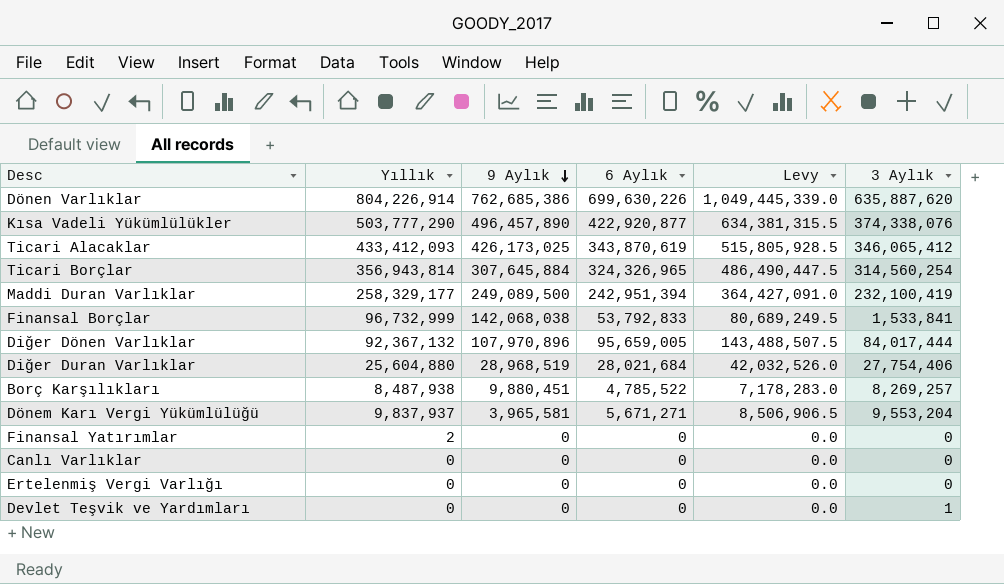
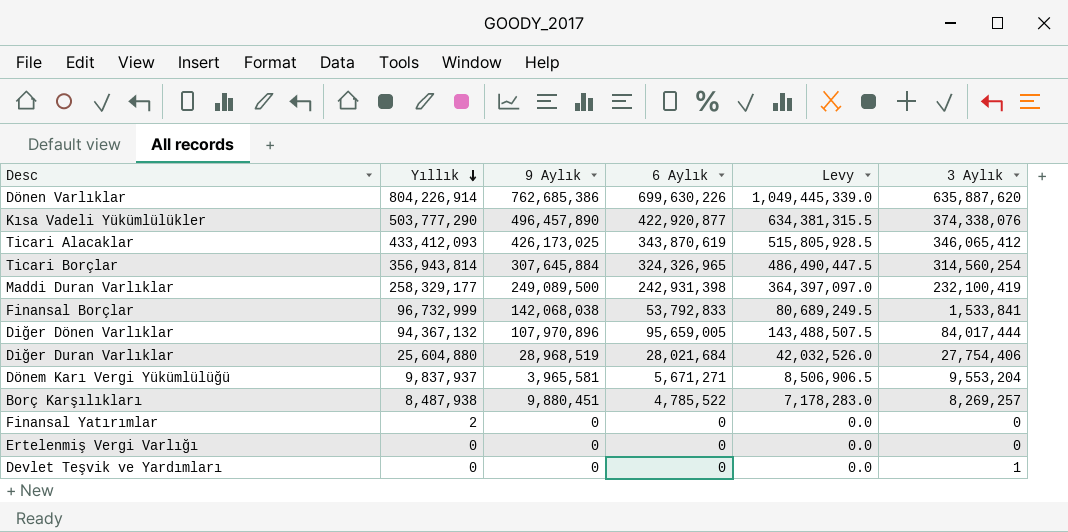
row order: 9 Aylık descending -> Yıllık descending
row Canlı Varlıklar: 0 | 0 | 0 | 0.0 | 0 -> none
Maddi Duran Varlıklar | 6 Aylık: 242,951,394 -> 242,931,398
Maddi Duran Varlıklar | Levy: 364,427,091.0 -> 364,397,097.0
Diğer Dönen Varlıklar | Yıllık: 92,367,132 -> 94,367,132

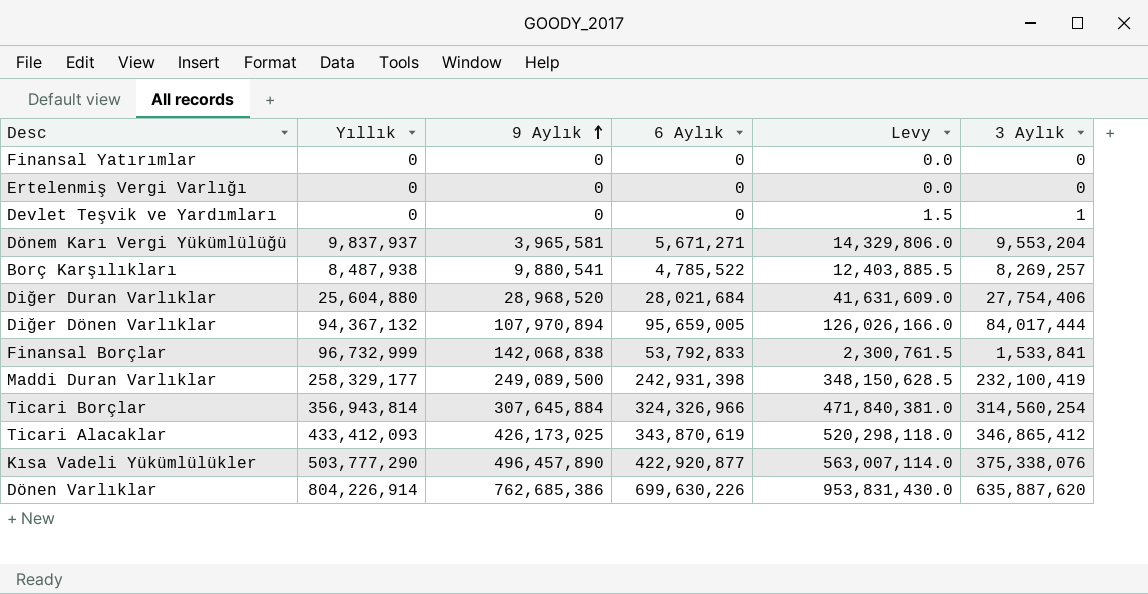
row order: Yıllık descending -> 9 Aylık ascending
column Levy | formula: [6 Aylık] * 1.5 -> [3 Aylık] * 1.5
Finansal Yatırımlar | Yıllık: 2 -> 0
Borç Karşılıkları | 9 Aylık: 9,880,451 -> 9,880,541
Diğer Duran Varlıklar | 9 Aylık: 28,968,519 -> 28,968,520
Diğer Dönen Varlıklar | 9 Aylık: 107,970,896 -> 107,970,894
Finansal Borçlar | 9 Aylık: 142,068,038 -> 142,068,838
Ticari Borçlar | 6 Aylık: 324,326,965 -> 324,326,966
Ticari Alacaklar | 3 Aylık: 346,065,412 -> 346,865,412
Kısa Vadeli Yükümlülükler | 3 Aylık: 374,338,076 -> 375,338,076

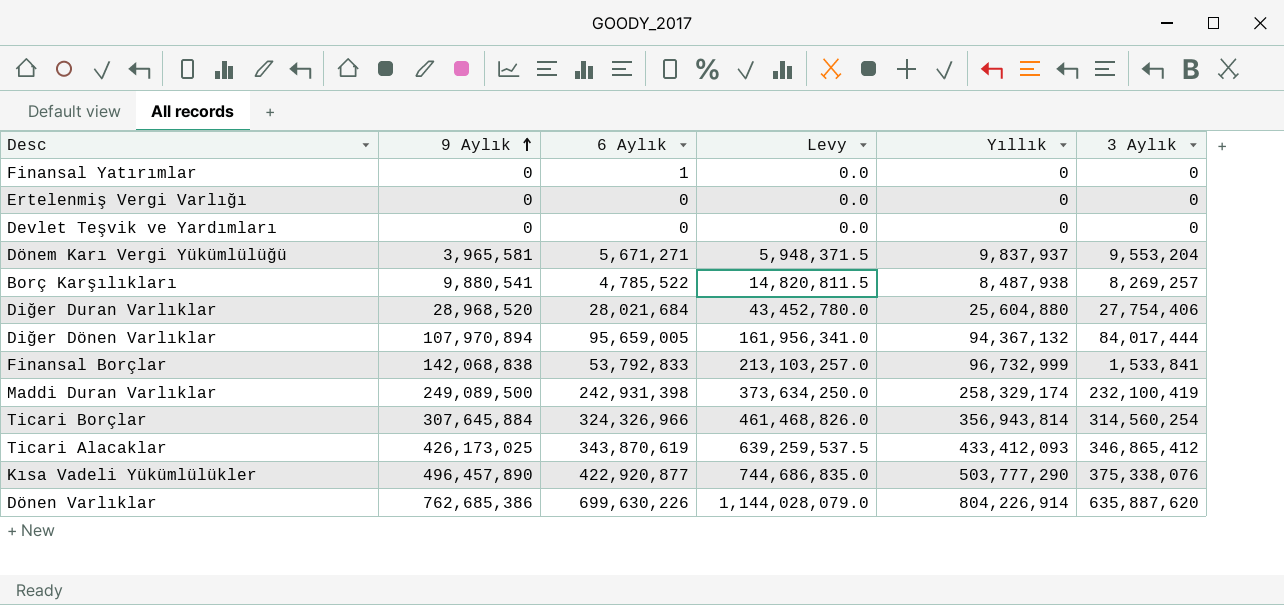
column Levy | formula: [3 Aylık] * 1.5 -> [9 Aylık] * 1.5
column Yıllık | position: 2 -> 5
Finansal Yatırımlar | 6 Aylık: 0 -> 1
Devlet Teşvik ve Yardımları | 3 Aylık: 1 -> 0
Maddi Duran Varlıklar | Yıllık: 258,329,177 -> 258,329,174

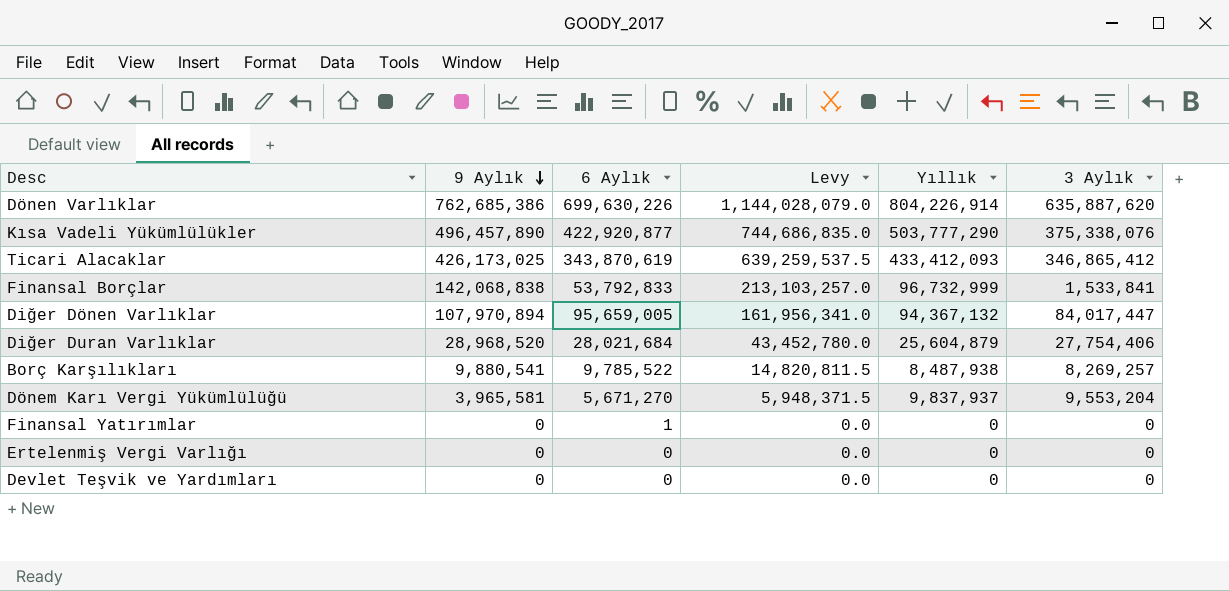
row order: 9 Aylık ascending -> 9 Aylık descending
row Maddi Duran Varlıklar: 249,089,500 | 242,931,398 | 373,634,250.0 | 258,329,174 | 232,100,419 -> none
row Ticari Borçlar: 307,645,884 | 324,326,966 | 461,468,826.0 | 356,943,814 | 314,560,254 -> none
Diğer Dönen Varlıklar | 3 Aylık: 84,017,444 -> 84,017,447
Diğer Duran Varlıklar | Yıllık: 25,604,880 -> 25,604,879
Borç Karşılıkları | 6 Aylık: 4,785,522 -> 9,785,522
Dönem Karı Vergi Yükümlülüğü | 6 Aylık: 5,671,271 -> 5,671,270

